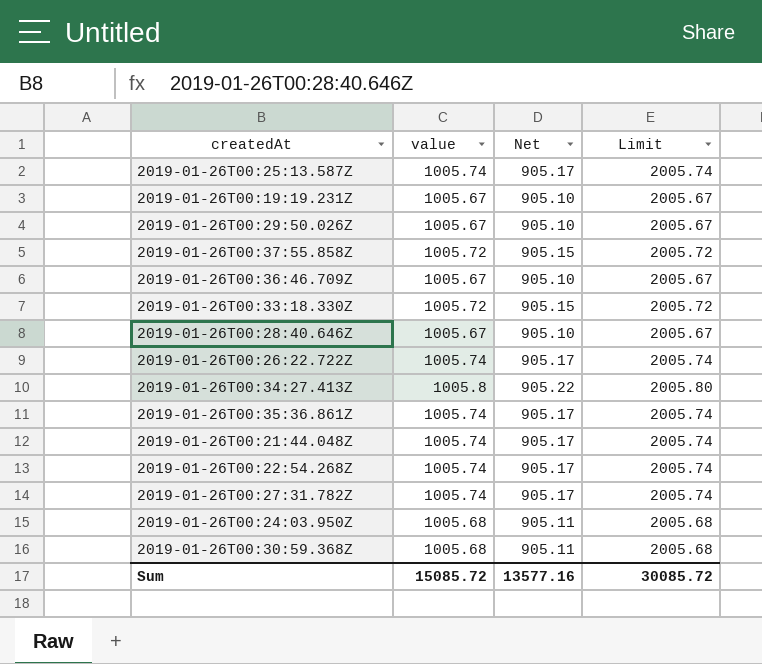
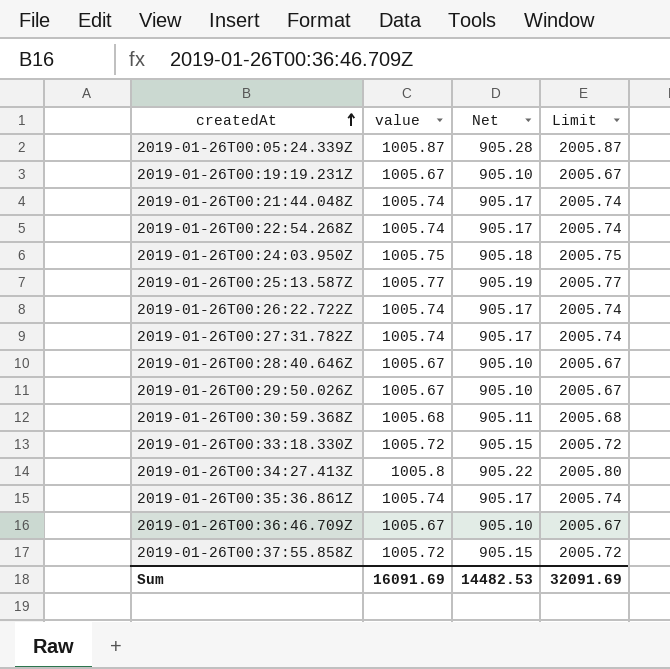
row order: none -> createdAt ascending
row 2019-01-26T00:05:24.339Z: none -> 1005.87 | 905.28 | 2005.87
2019-01-26T00:24:03.950Z | value: 1005.68 -> 1005.75
2019-01-26T00:24:03.950Z | Net: 905.11 -> 905.18
2019-01-26T00:24:03.950Z | Limit: 2005.68 -> 2005.75
2019-01-26T00:25:13.587Z | value: 1005.74 -> 1005.77
2019-01-26T00:25:13.587Z | Net: 905.17 -> 905.19
2019-01-26T00:25:13.587Z | Limit: 2005.74 -> 2005.77
Sum | value: 15085.72 -> 16091.69
Sum | Net: 13577.16 -> 14482.53
Sum | Limit: 30085.72 -> 32091.69

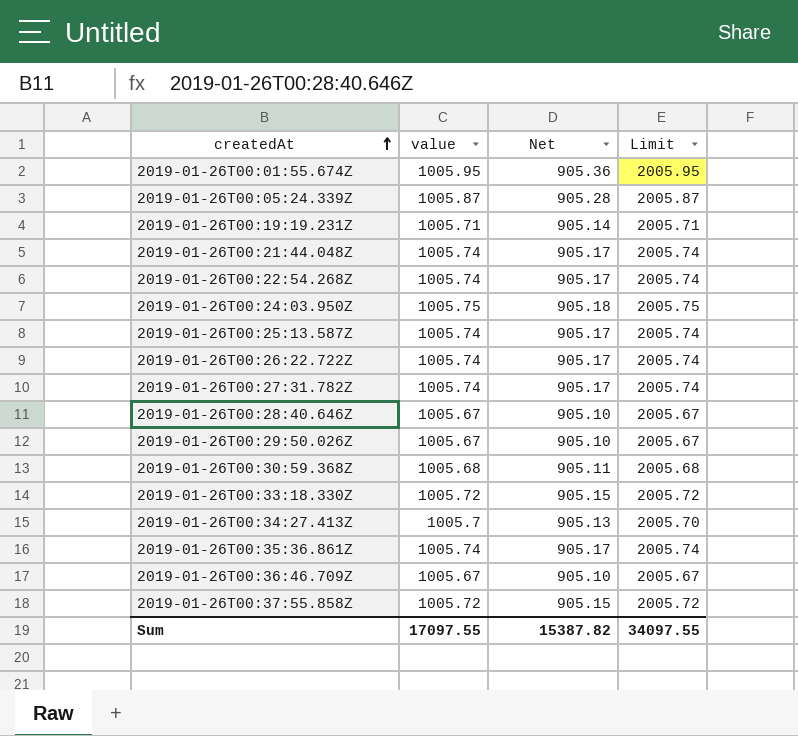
row 2019-01-26T00:01:55.674Z: none -> 1005.95 | 905.36 | 2005.95
2019-01-26T00:19:19.231Z | value: 1005.67 -> 1005.71
2019-01-26T00:19:19.231Z | Net: 905.10 -> 905.14
2019-01-26T00:19:19.231Z | Limit: 2005.67 -> 2005.71
2019-01-26T00:25:13.587Z | value: 1005.77 -> 1005.74
2019-01-26T00:25:13.587Z | Net: 905.19 -> 905.17
2019-01-26T00:25:13.587Z | Limit: 2005.77 -> 2005.74
2019-01-26T00:34:27.413Z | value: 1005.8 -> 1005.7
2019-01-26T00:34:27.413Z | Net: 905.22 -> 905.13
2019-01-26T00:34:27.413Z | Limit: 2005.80 -> 2005.70
Sum | value: 16091.69 -> 17097.55
Sum | Net: 14482.53 -> 15387.82
Sum | Limit: 32091.69 -> 34097.55

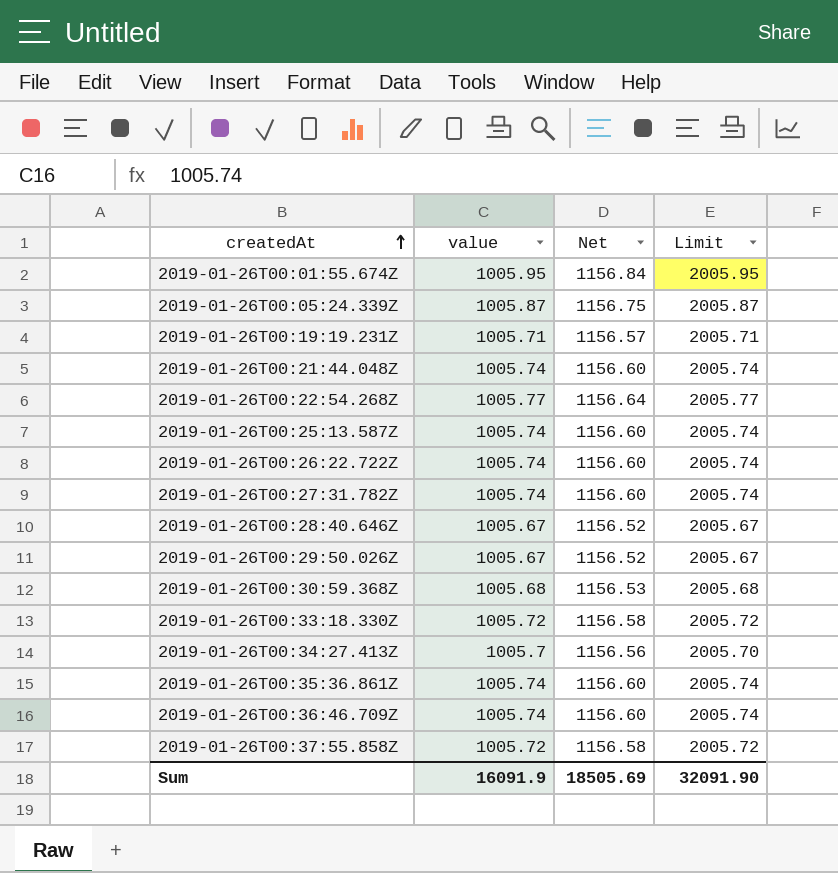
column Net | formula: [value] * 0.9 -> [value] * 1.15
row 2019-01-26T00:24:03.950Z: 1005.75 | 905.18 | 2005.75 -> none
2019-01-26T00:22:54.268Z | value: 1005.74 -> 1005.77
2019-01-26T00:22:54.268Z | Limit: 2005.74 -> 2005.77
2019-01-26T00:36:46.709Z | value: 1005.67 -> 1005.74
2019-01-26T00:36:46.709Z | Limit: 2005.67 -> 2005.74
Sum | value: 17097.55 -> 16091.9
Sum | Net: 15387.82 -> 18505.69
Sum | Limit: 34097.55 -> 32091.90

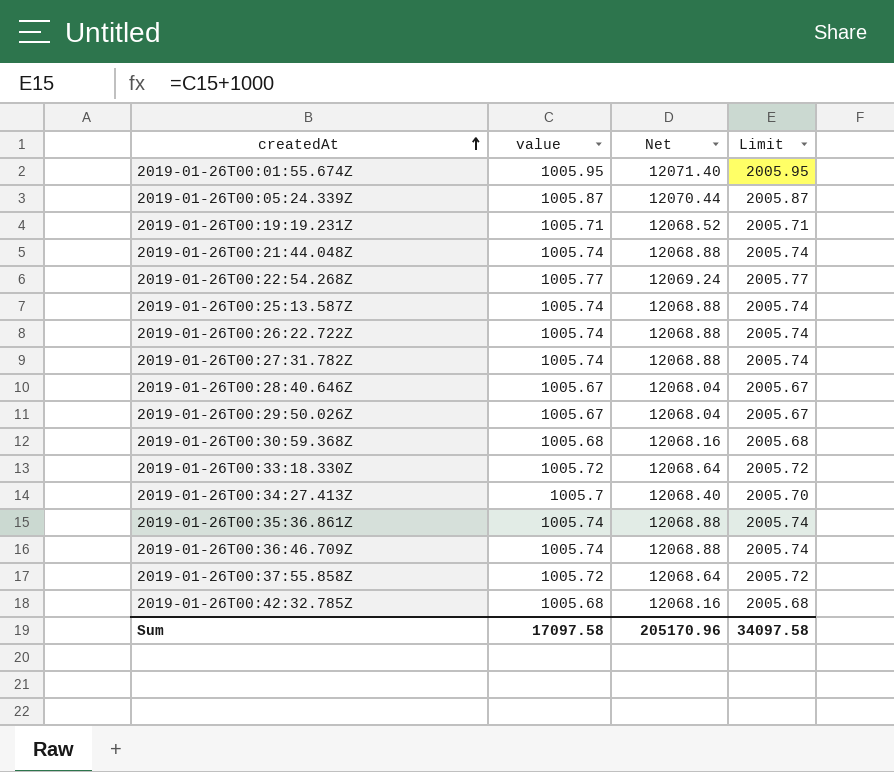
column Net | formula: [value] * 1.15 -> [value] * 12
row 2019-01-26T00:42:32.785Z: none -> 1005.68 | 12068.16 | 2005.68
Sum | value: 16091.9 -> 17097.58
Sum | Net: 18505.69 -> 205170.96
Sum | Limit: 32091.90 -> 34097.58

